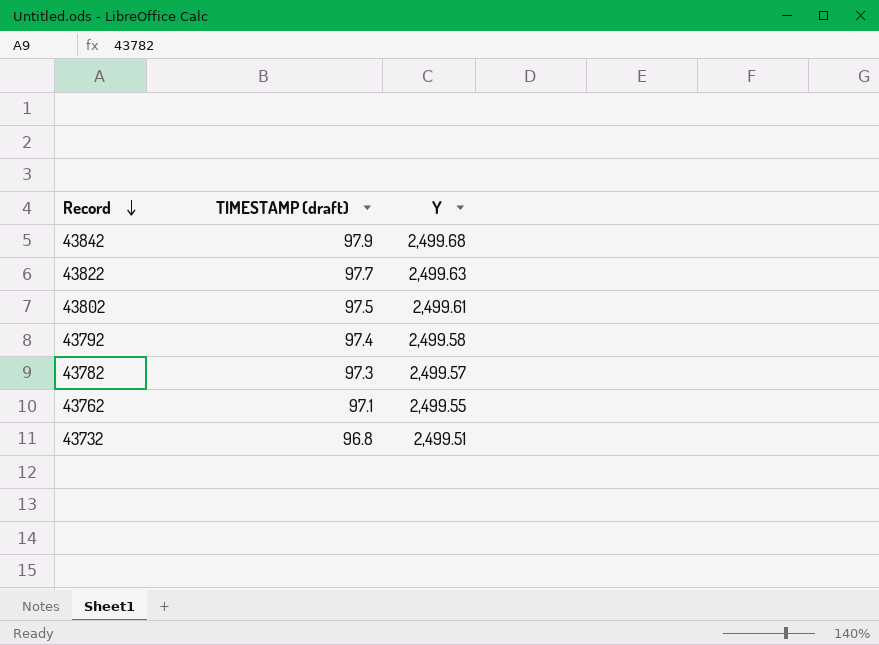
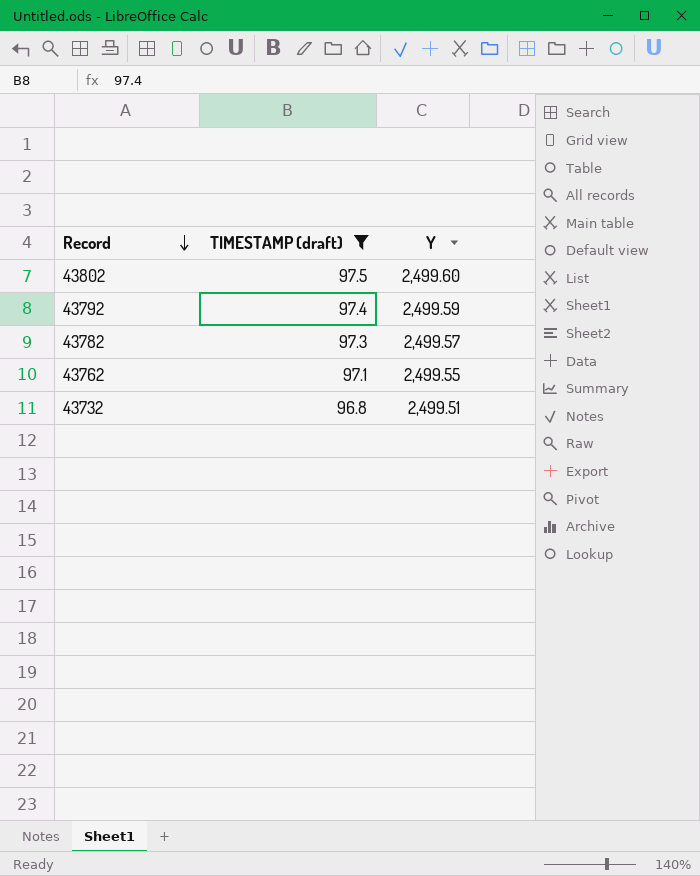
filter: none -> TIMESTAMP (draft) <= 97.5
43802 | Y: 2,499.61 -> 2,499.60
43792 | Y: 2,499.58 -> 2,499.59

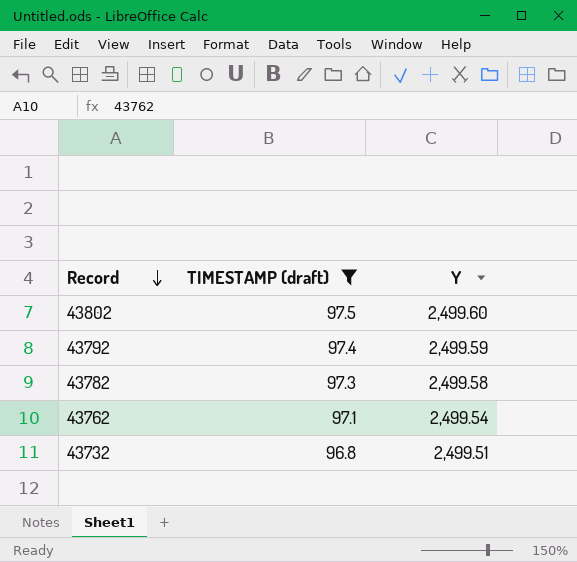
43782 | Y: 2,499.57 -> 2,499.58
43762 | Y: 2,499.55 -> 2,499.54

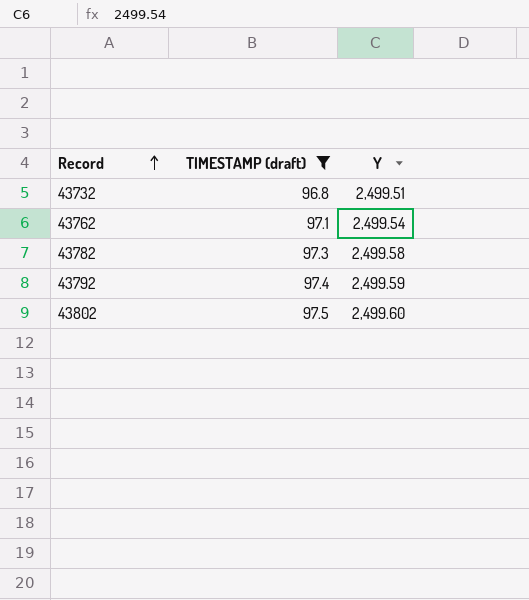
row order: Record descending -> Record ascending

